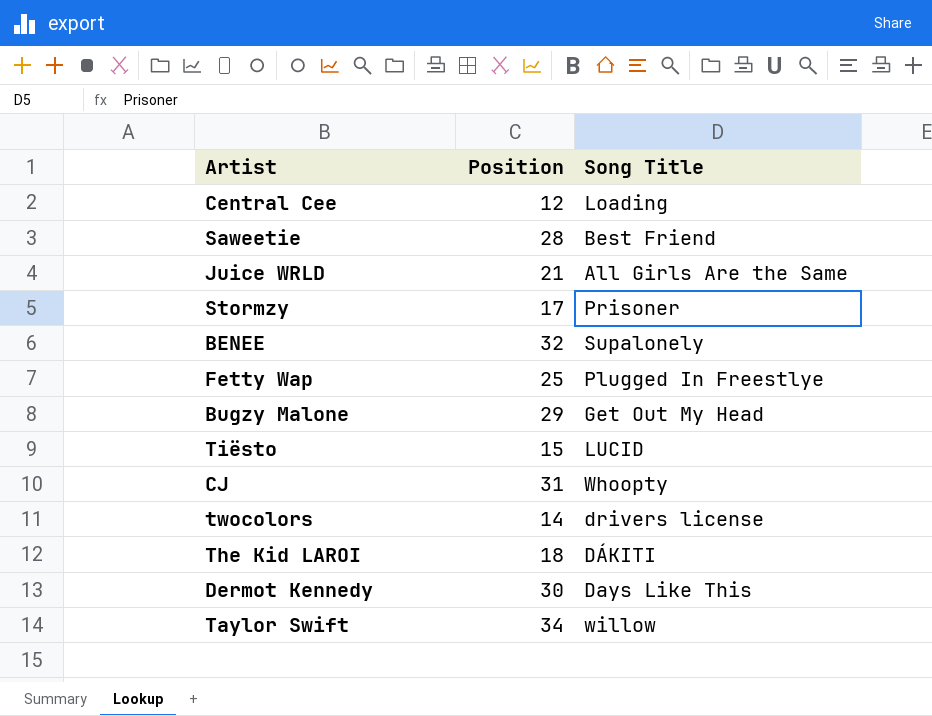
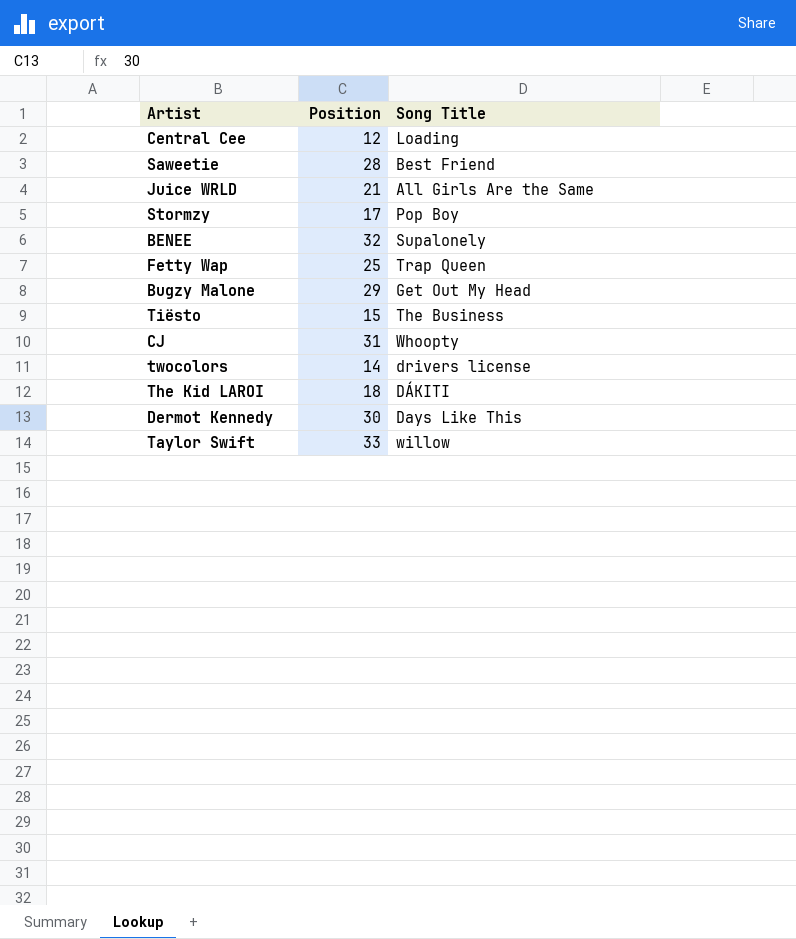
Stormzy | Song Title: Prisoner -> Pop Boy
Fetty Wap | Song Title: Plugged In Freestlye -> Trap Queen
Tiësto | Song Title: LUCID -> The Business
Taylor Swift | Position: 34 -> 33

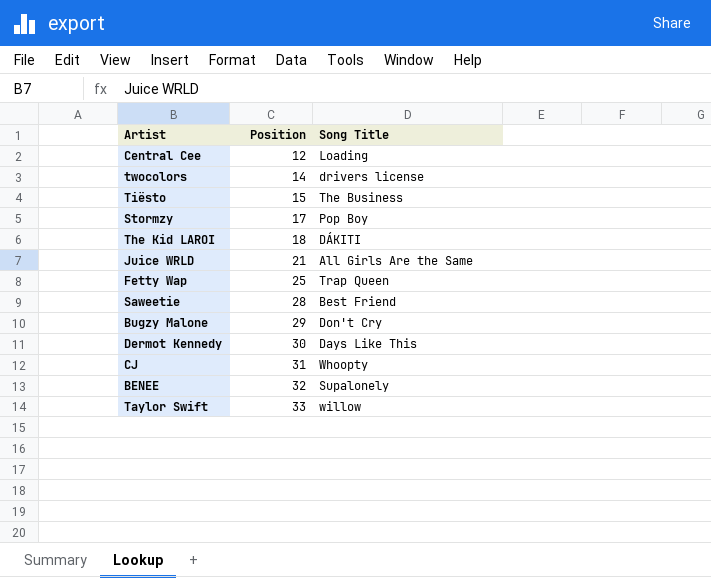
row order: none -> Position ascending
Bugzy Malone | Song Title: Get Out My Head -> Don't Cry

